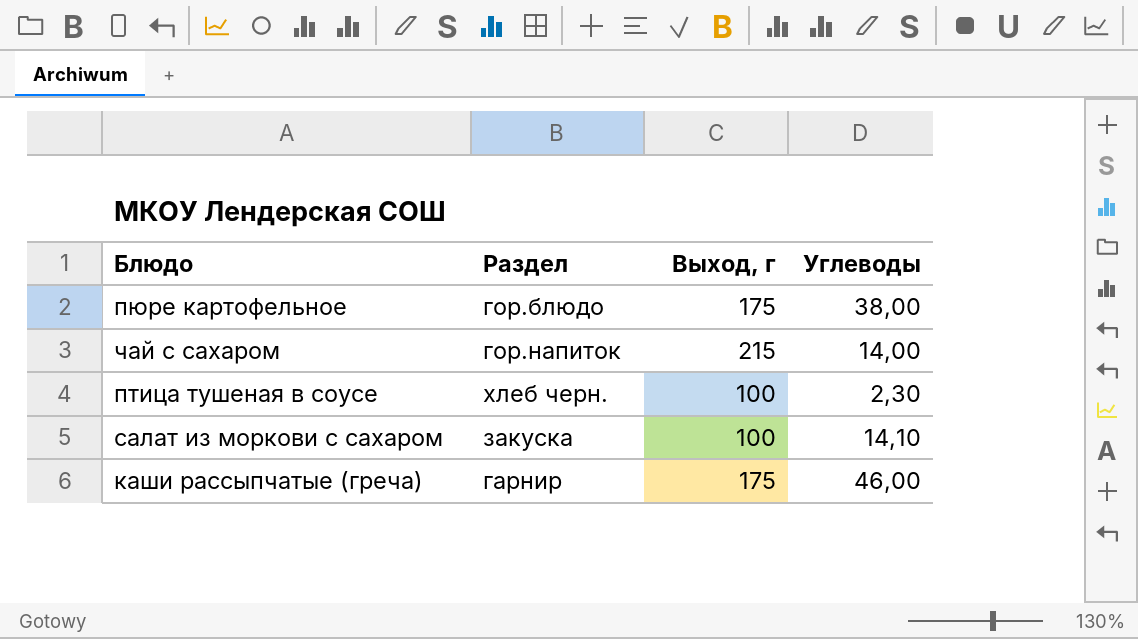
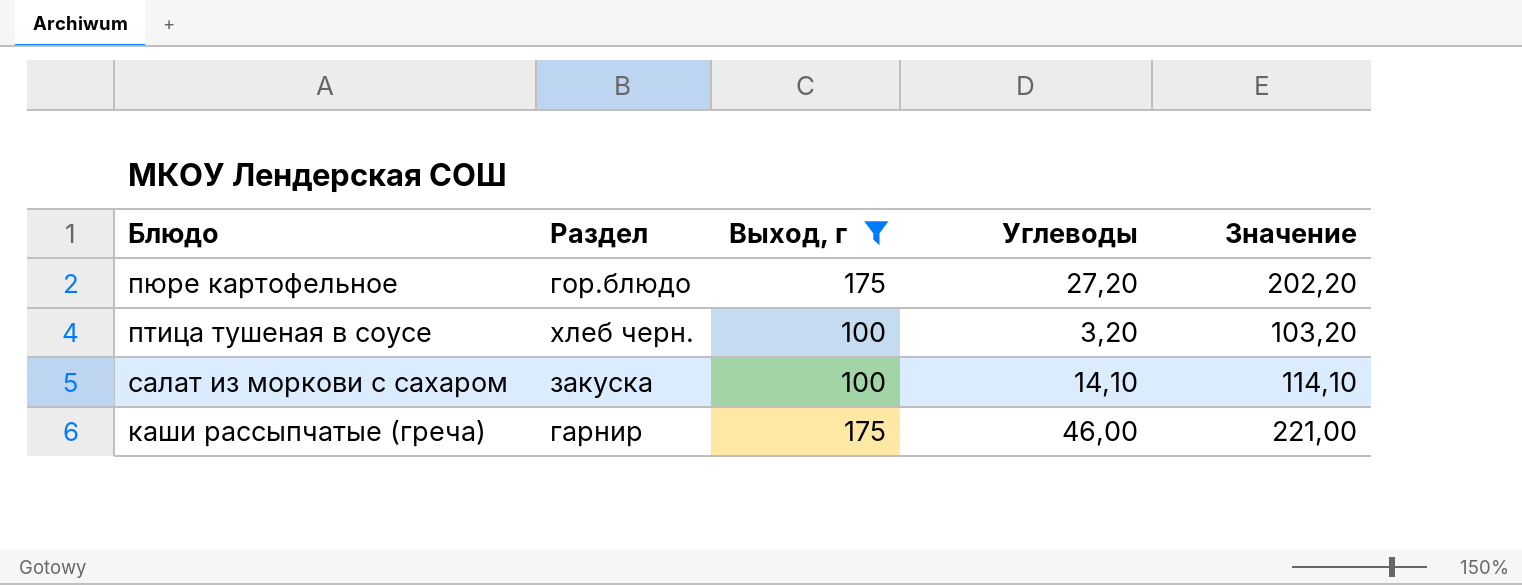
filter: none -> Выход, г != 215
column Значение | formula: none -> [Выход, г] + [Углеводы]
пюре картофельное | Углеводы: 38,00 -> 27,20
птица тушеная в соусе | Углеводы: 2,30 -> 3,20

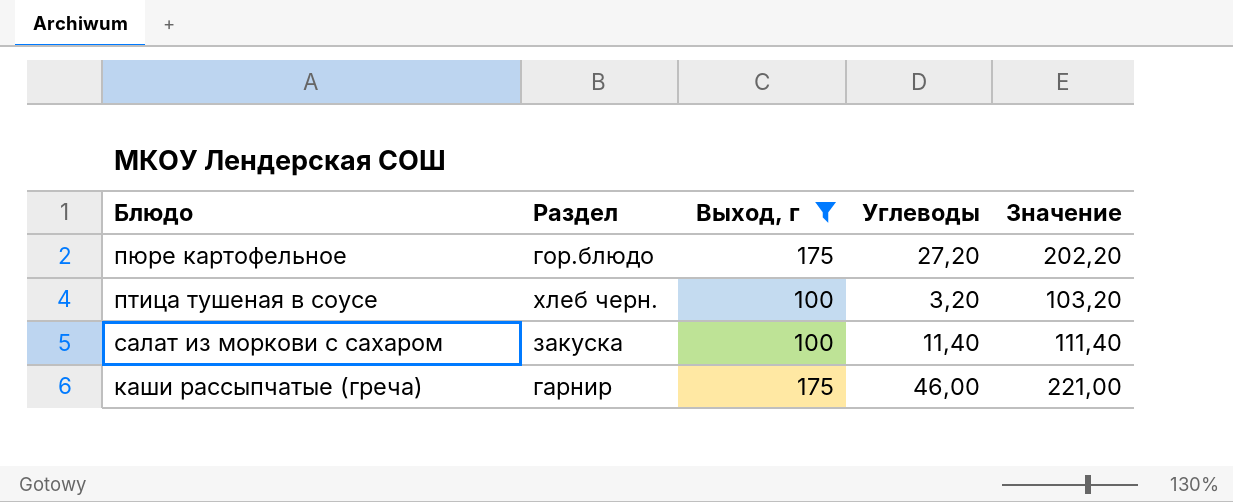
салат из моркови с сахаром | Углеводы: 14,10 -> 11,40
салат из моркови с сахаром | Значение: 114,10 -> 111,40

